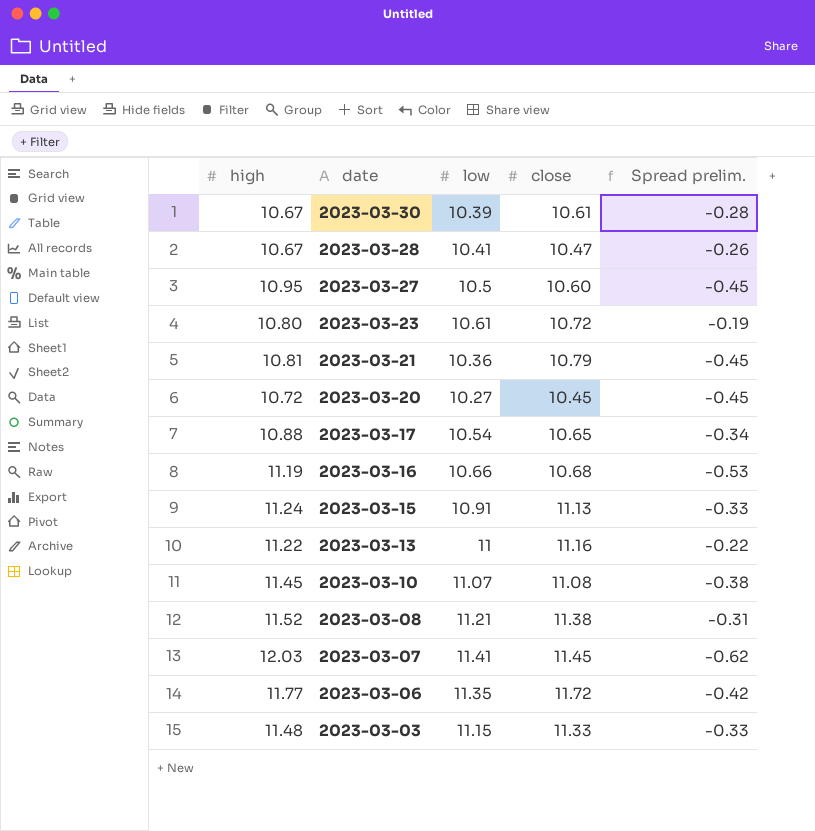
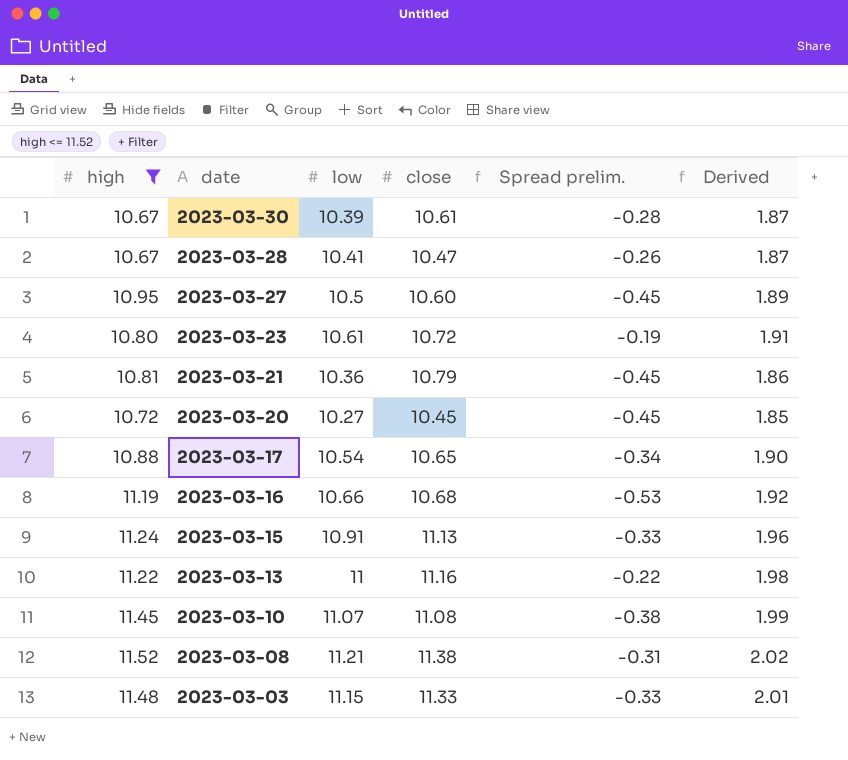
filter: none -> high <= 11.52
column Derived | formula: none -> [low] * 0.18

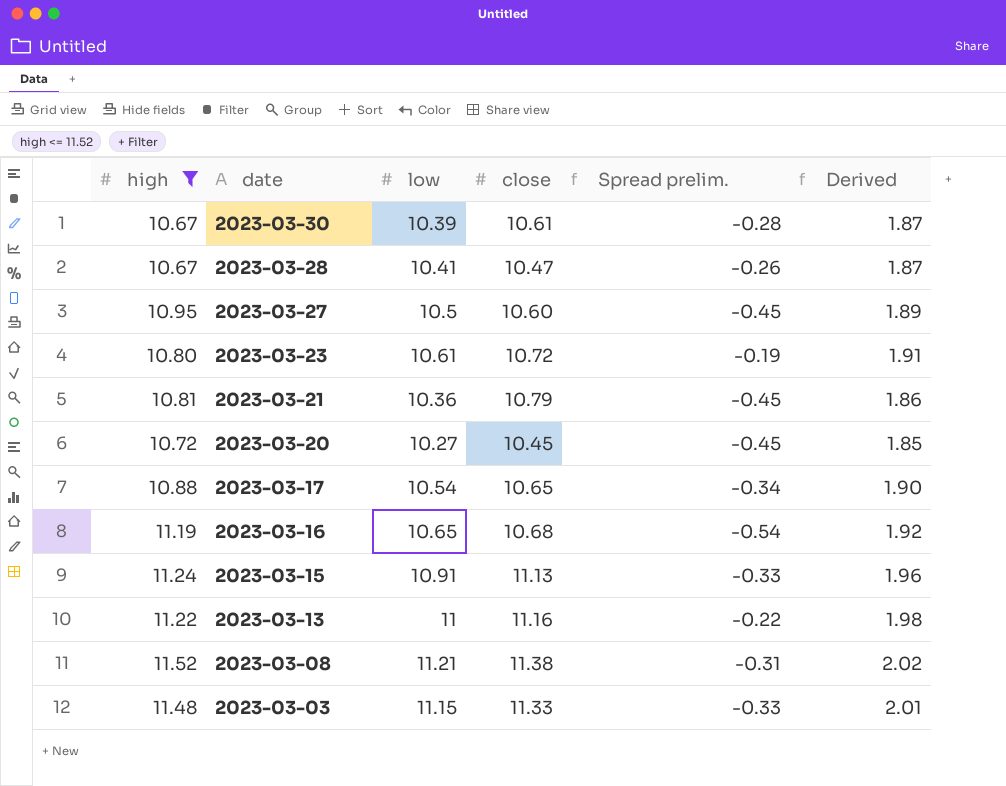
row 2023-03-10: 11.45 | 11.07 | 11.08 | -0.38 | 1.99 -> none
2023-03-16 | low: 10.66 -> 10.65
2023-03-16 | Spread prelim.: -0.53 -> -0.54

